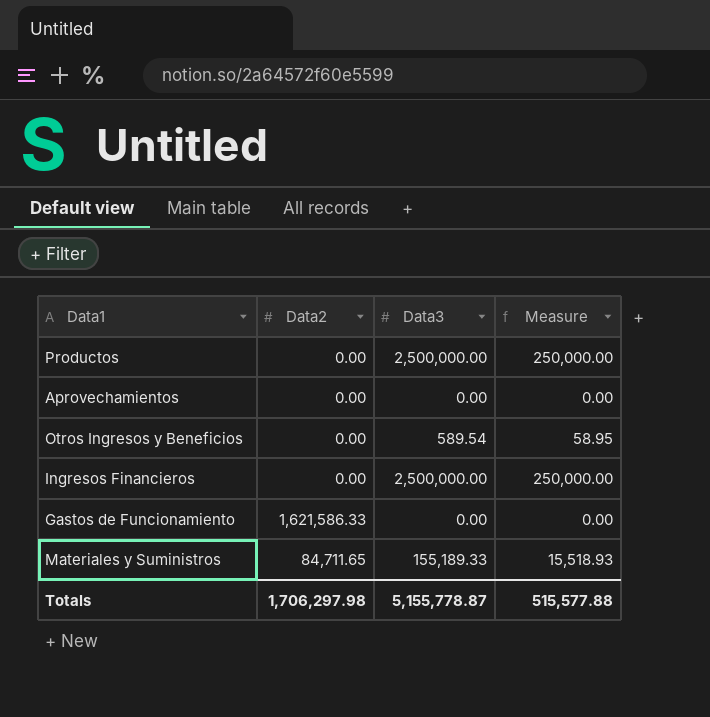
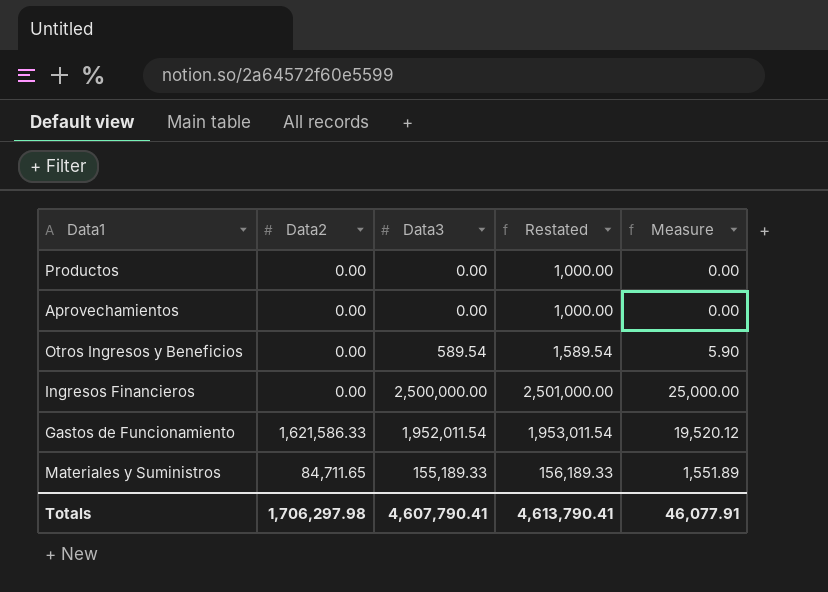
column Restated | formula: none -> [Data3] + 1000
column Measure | formula: [Data3] * 0.1 -> [Data3] * 0.01
Productos | Data3: 2,500,000.00 -> 0.00
Gastos de Funcionamiento | Data3: 0.00 -> 1,952,011.54
Totals | Data3: 5,155,778.87 -> 4,607,790.41
Totals | Measure: 515,577.88 -> 46,077.91

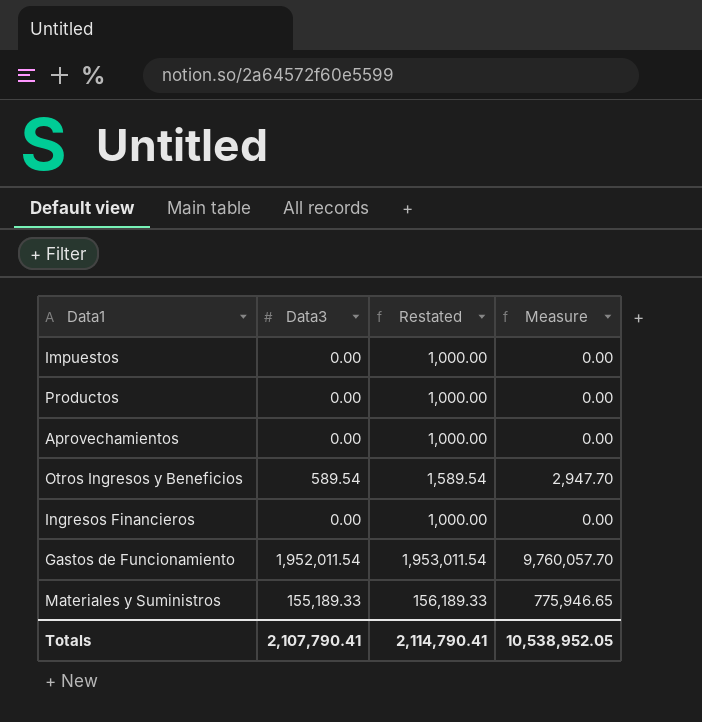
column Data2 | position: 2 -> none
column Measure | formula: [Data3] * 0.01 -> [Data3] * 5
row Impuestos: none -> 0.00 | 1,000.00 | 0.00
Ingresos Financieros | Data3: 2,500,000.00 -> 0.00
Ingresos Financieros | Restated: 2,501,000.00 -> 1,000.00
Totals | Data3: 4,607,790.41 -> 2,107,790.41
Totals | Restated: 4,613,790.41 -> 2,114,790.41
Totals | Measure: 46,077.91 -> 10,538,952.05

